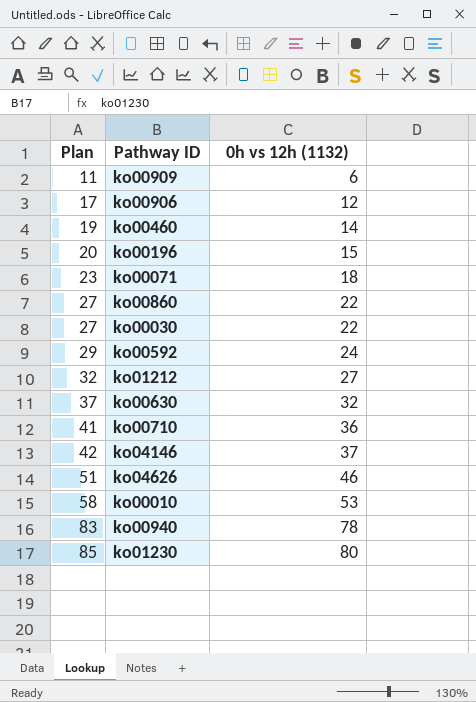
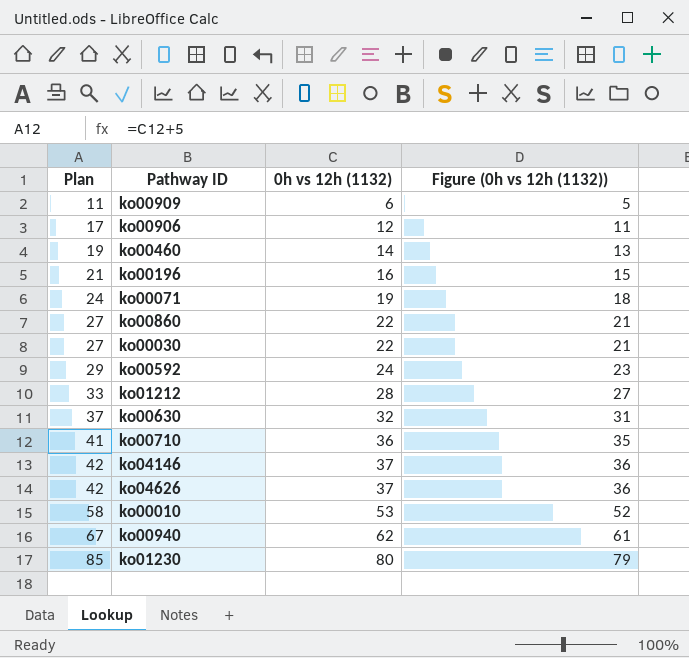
column Figure (0h vs 12h (1132)) | formula: none -> [0h vs 12h (1132)] - 1
ko00196 | Plan: 20 -> 21
ko00196 | 0h vs 12h (1132): 15 -> 16
ko00071 | Plan: 23 -> 24
ko00071 | 0h vs 12h (1132): 18 -> 19
ko01212 | Plan: 32 -> 33
ko01212 | 0h vs 12h (1132): 27 -> 28
ko04626 | Plan: 51 -> 42
ko04626 | 0h vs 12h (1132): 46 -> 37
ko00940 | Plan: 83 -> 67
ko00940 | 0h vs 12h (1132): 78 -> 62

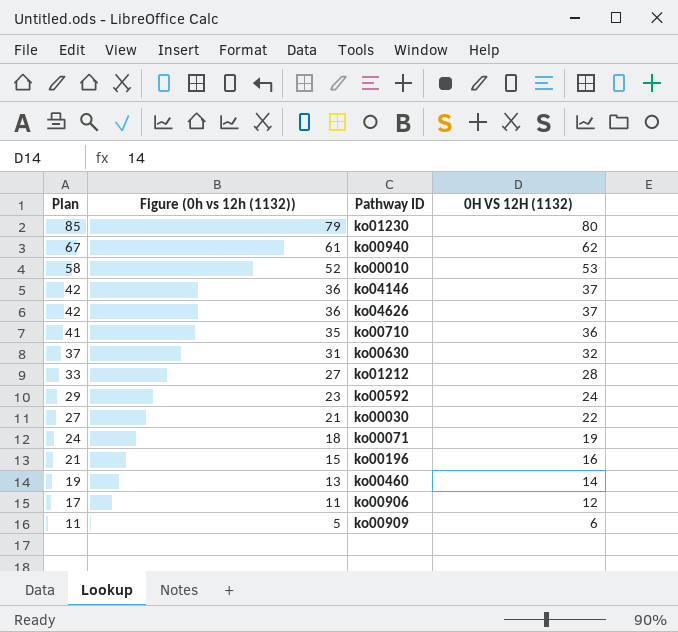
row order: Plan ascending -> Plan descending
column Figure (0h vs 12h (1132)) | position: 4 -> 2
column name: 0h vs 12h (1132) -> 0H VS 12H (1132)
row ko00860: 27 | 22 | 21 -> none

